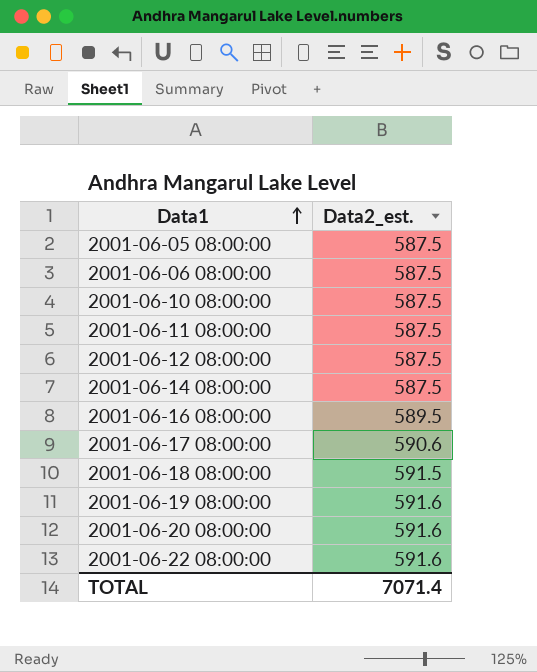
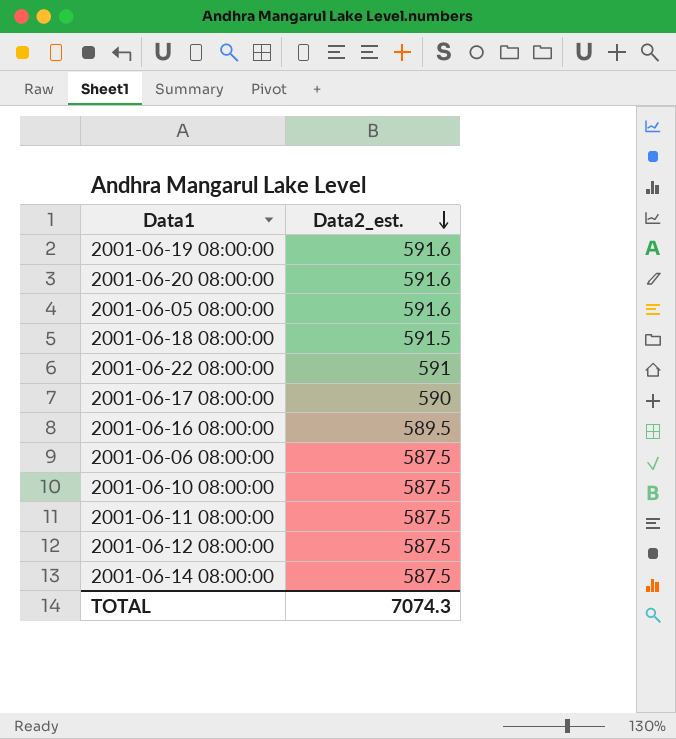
row order: Data1 ascending -> Data2_est. descending
2001-06-05 08:00:00 | Data2_est.: 587.5 -> 591.6
2001-06-22 08:00:00 | Data2_est.: 591.6 -> 591
2001-06-17 08:00:00 | Data2_est.: 590.6 -> 590
TOTAL | Data2_est.: 7071.4 -> 7074.3

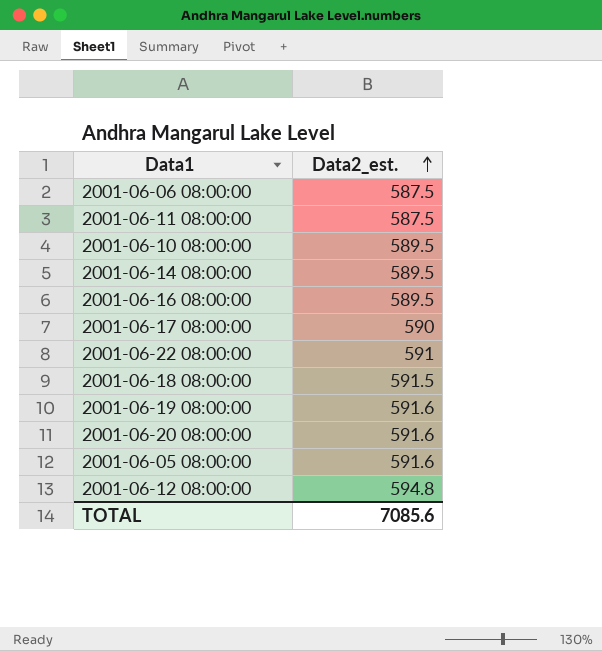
row order: Data2_est. descending -> Data2_est. ascending
2001-06-10 08:00:00 | Data2_est.: 587.5 -> 589.5
2001-06-14 08:00:00 | Data2_est.: 587.5 -> 589.5
2001-06-12 08:00:00 | Data2_est.: 587.5 -> 594.8
TOTAL | Data2_est.: 7074.3 -> 7085.6

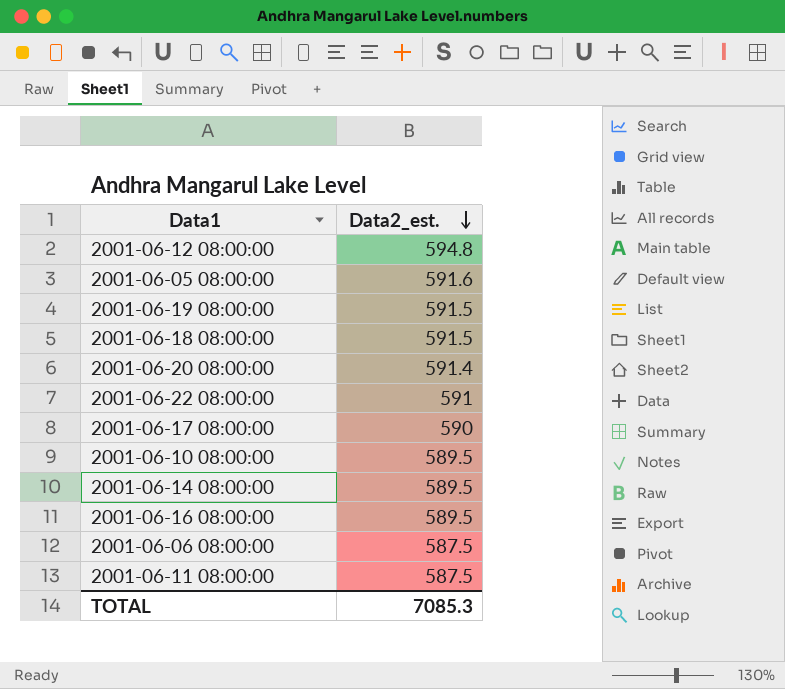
row order: Data2_est. ascending -> Data2_est. descending
2001-06-19 08:00:00 | Data2_est.: 591.6 -> 591.5
2001-06-20 08:00:00 | Data2_est.: 591.6 -> 591.4
TOTAL | Data2_est.: 7085.6 -> 7085.3

